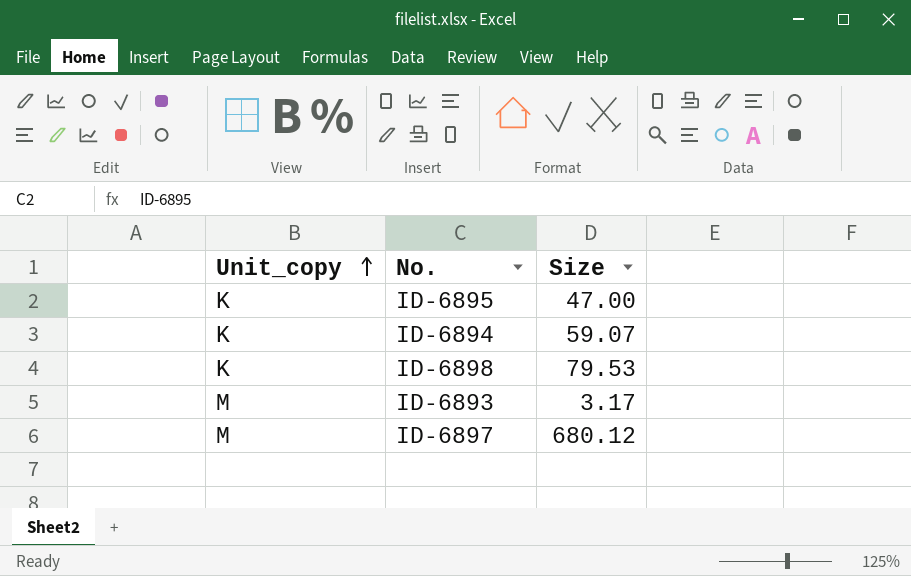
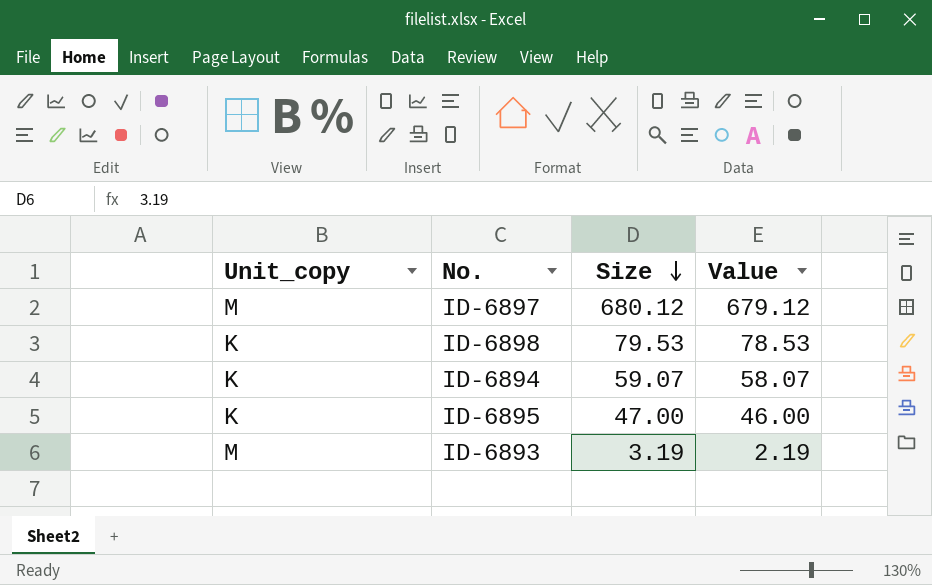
row order: Unit_copy ascending -> Size descending
column Value | formula: none -> [Size] - 1
ID-6893 | Size: 3.17 -> 3.19

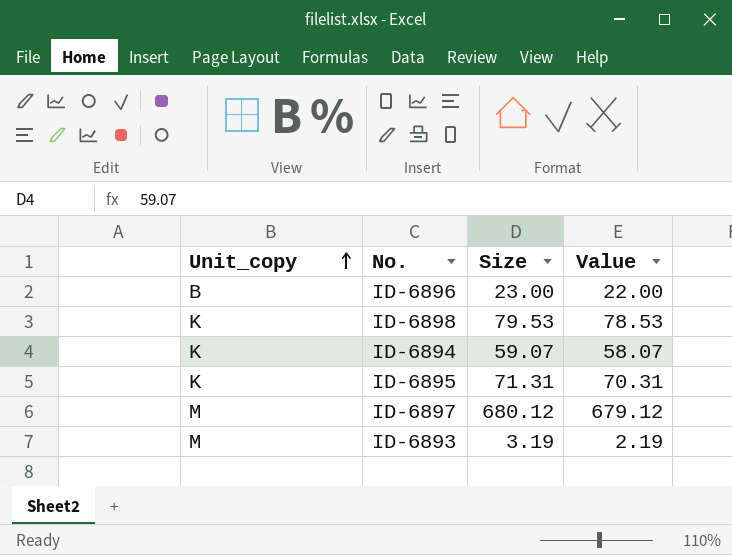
row order: Size descending -> Unit_copy ascending
row ID-6896: none -> B | 23.00 | 22.00
ID-6895 | Size: 47.00 -> 71.31
ID-6895 | Value: 46.00 -> 70.31

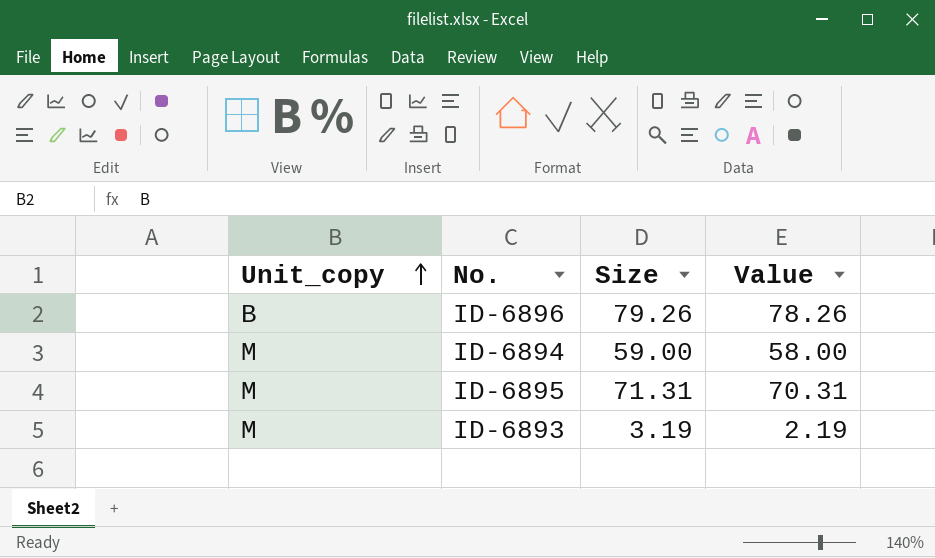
row ID-6898: K | 79.53 | 78.53 -> none
row ID-6897: M | 680.12 | 679.12 -> none
ID-6896 | Size: 23.00 -> 79.26
ID-6896 | Value: 22.00 -> 78.26
ID-6894 | Unit_copy: K -> M
ID-6894 | Size: 59.07 -> 59.00
ID-6894 | Value: 58.07 -> 58.00
ID-6895 | Unit_copy: K -> M

